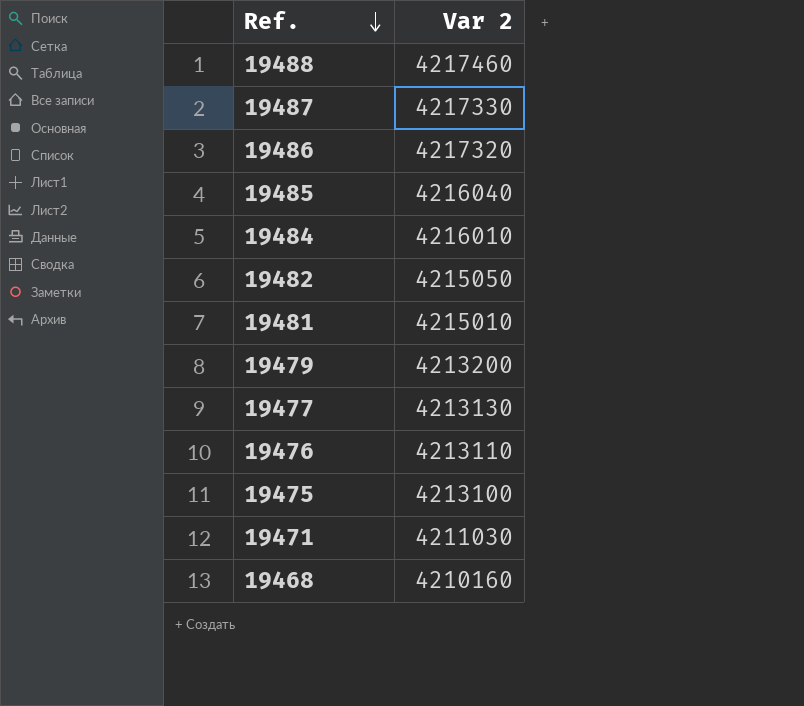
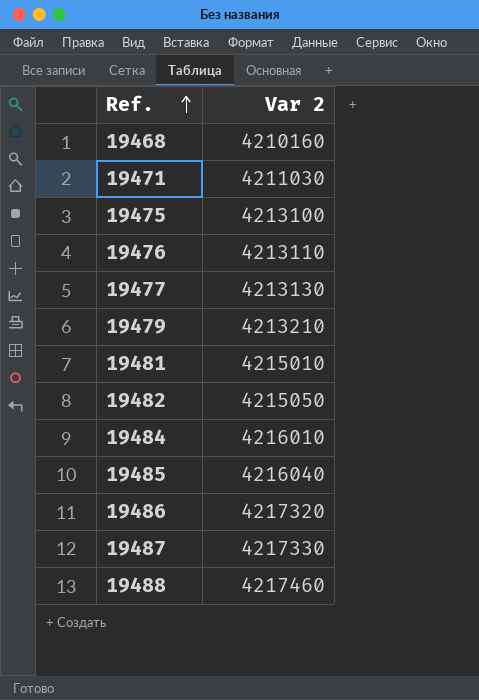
row order: Ref. descending -> Ref. ascending
19479 | Var 2: 4213200 -> 4213210

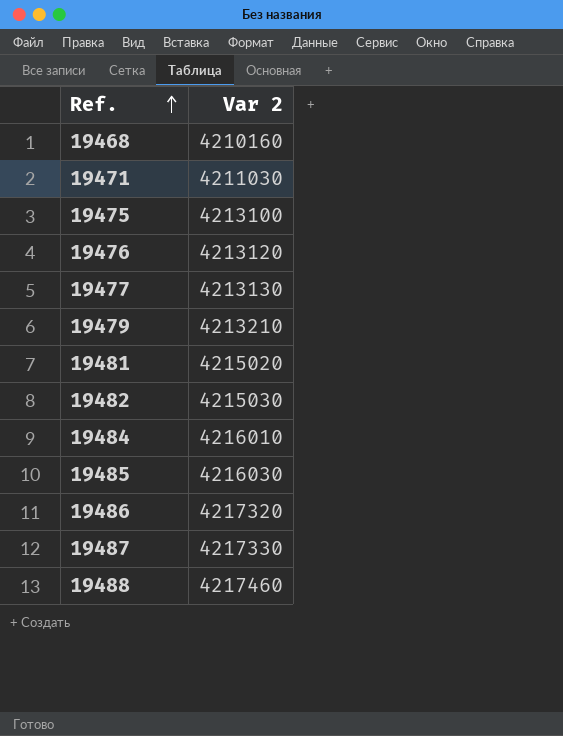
19476 | Var 2: 4213110 -> 4213120
19481 | Var 2: 4215010 -> 4215020
19482 | Var 2: 4215050 -> 4215030
19485 | Var 2: 4216040 -> 4216030

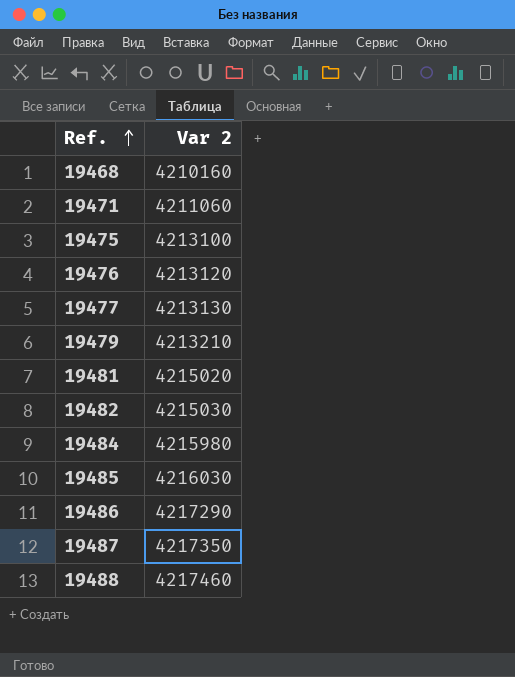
19471 | Var 2: 4211030 -> 4211060
19484 | Var 2: 4216010 -> 4215980
19486 | Var 2: 4217320 -> 4217290
19487 | Var 2: 4217330 -> 4217350

